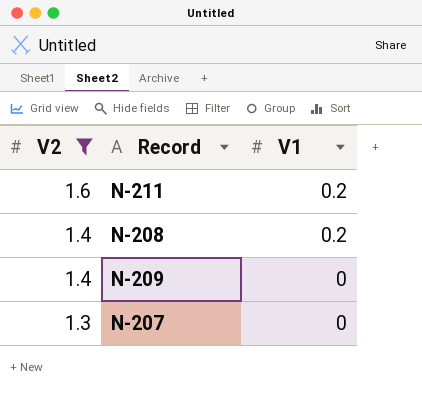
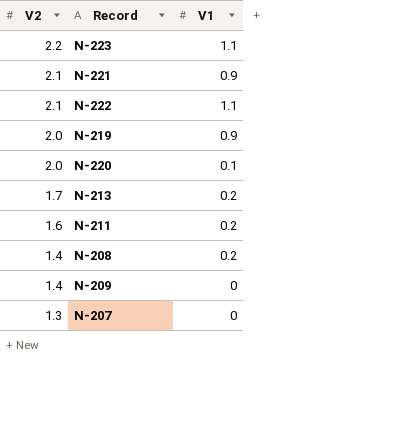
filter: V2 <= 1.6 -> none

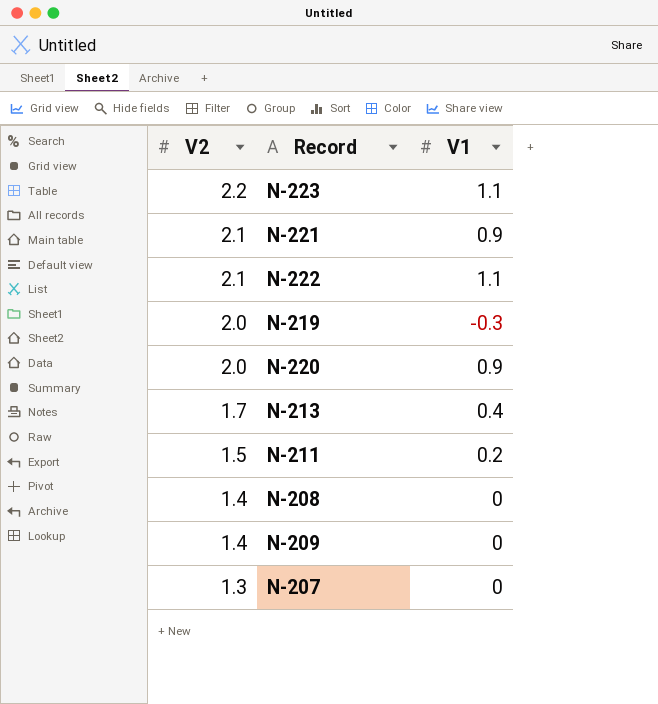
N-219 | V1: 0.9 -> -0.3
N-220 | V1: 0.1 -> 0.9
N-213 | V1: 0.2 -> 0.4
N-211 | V2: 1.6 -> 1.5
N-208 | V1: 0.2 -> 0

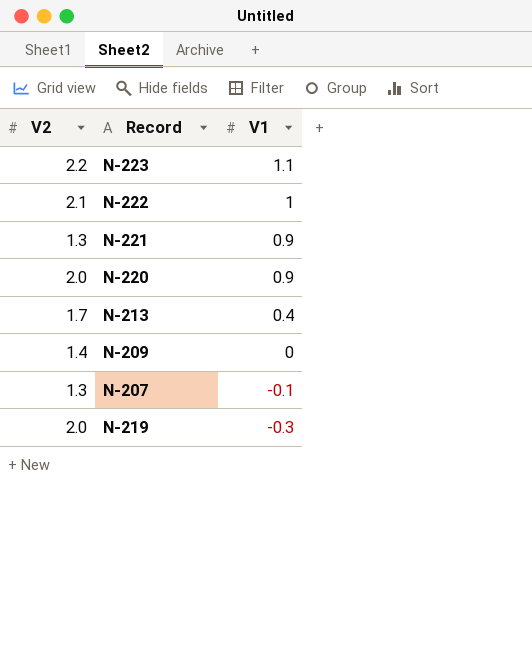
row order: V2 descending -> V1 descending
row N-211: 1.5 | 0.2 -> none
row N-208: 1.4 | 0 -> none
N-222 | V1: 1.1 -> 1
N-221 | V2: 2.1 -> 1.3
N-207 | V1: 0 -> -0.1

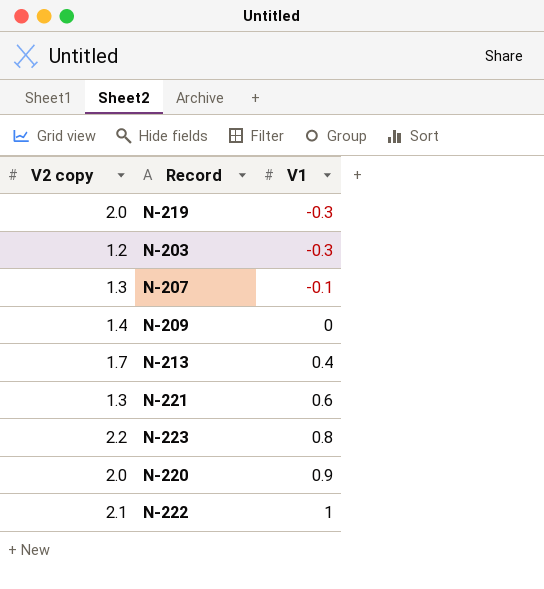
row order: V1 descending -> V1 ascending
column name: V2 -> V2 copy
row N-203: none -> 1.2 | -0.3
N-221 | V1: 0.9 -> 0.6
N-223 | V1: 1.1 -> 0.8

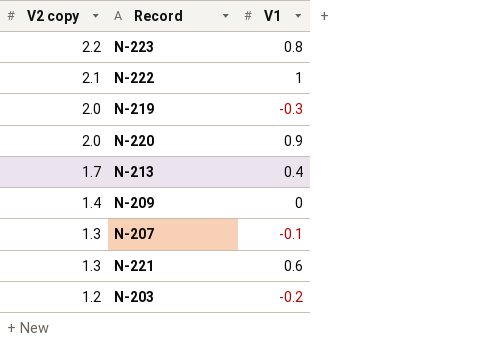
row order: V1 ascending -> V2 copy descending
N-203 | V1: -0.3 -> -0.2

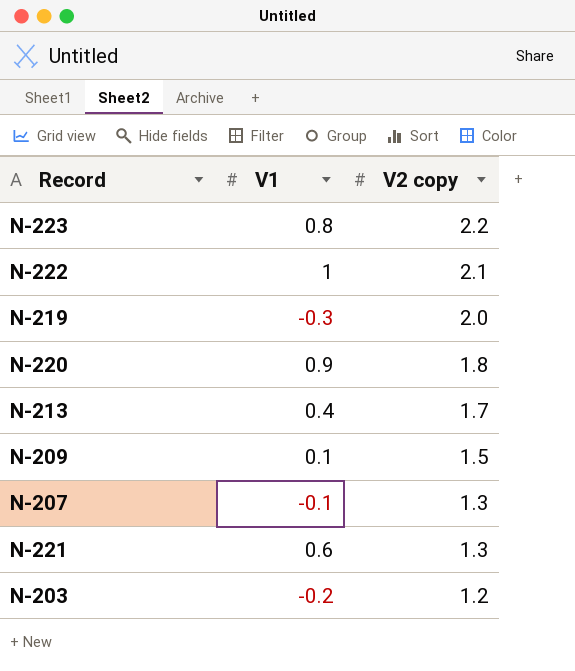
column V2 copy | position: 1 -> 3
N-220 | V2 copy: 2.0 -> 1.8
N-209 | V1: 0 -> 0.1
N-209 | V2 copy: 1.4 -> 1.5

